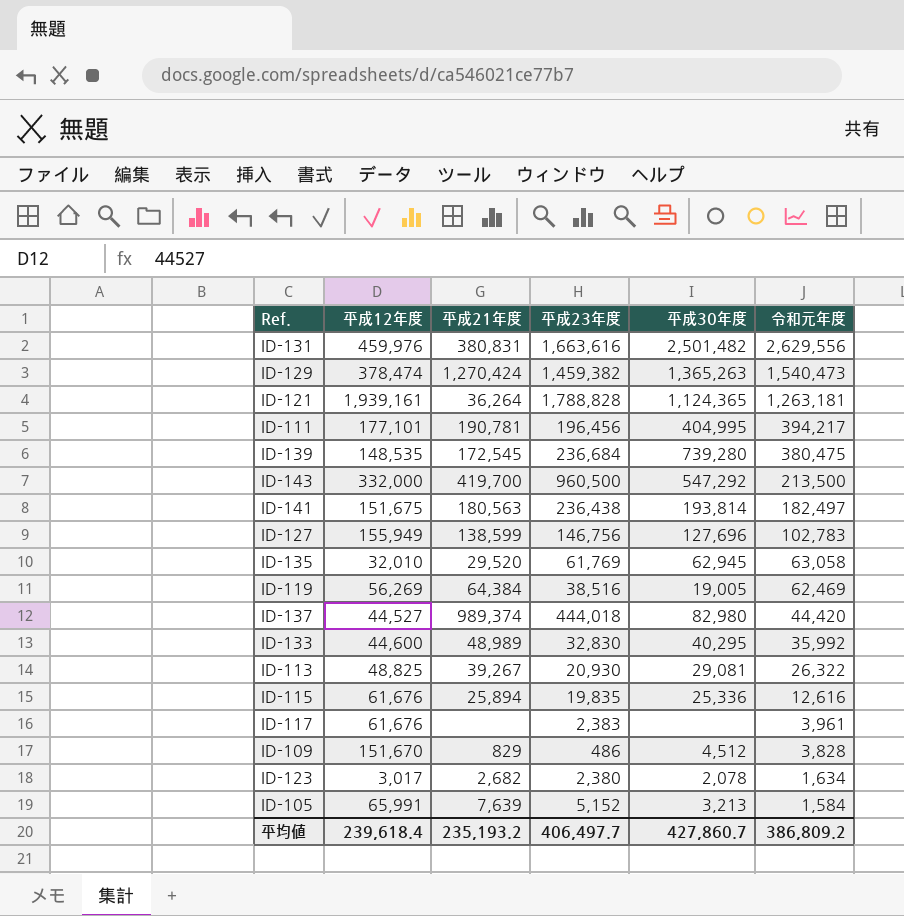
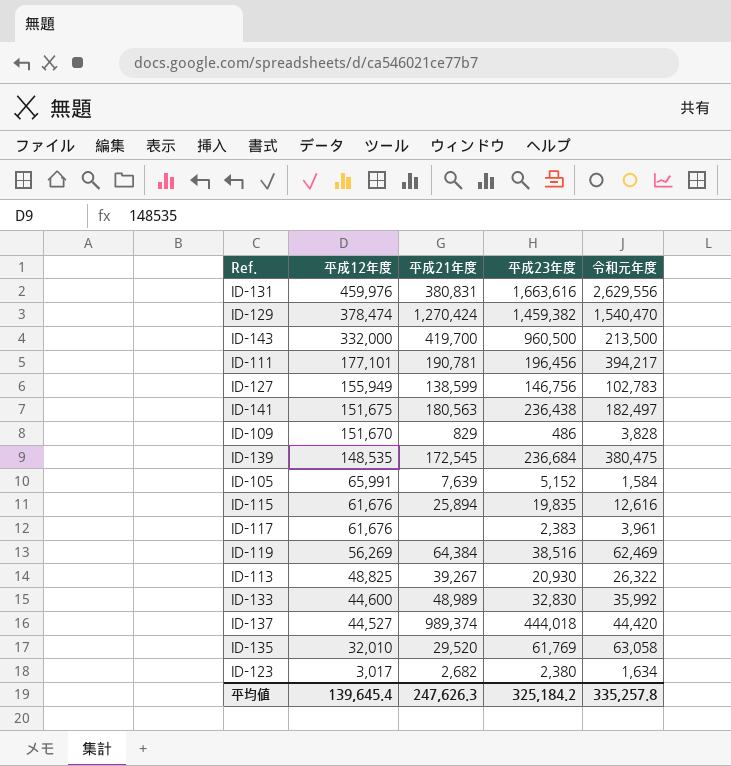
row order: 令和元年度 descending -> 平成12年度 descending
column 平成30年度 | position: 5 -> none
row ID-121: 1,939,161 | 36,264 | 1,788,828 | 1,124,365 | 1,263,181 -> none
ID-129 | 令和元年度: 1,540,473 -> 1,540,470
平均値 | 平成12年度: 239,618.4 -> 139,645.4
平均値 | 平成21年度: 235,193.2 -> 247,626.3
平均値 | 平成23年度: 406,497.7 -> 325,184.2
平均値 | 令和元年度: 386,809.2 -> 335,257.8

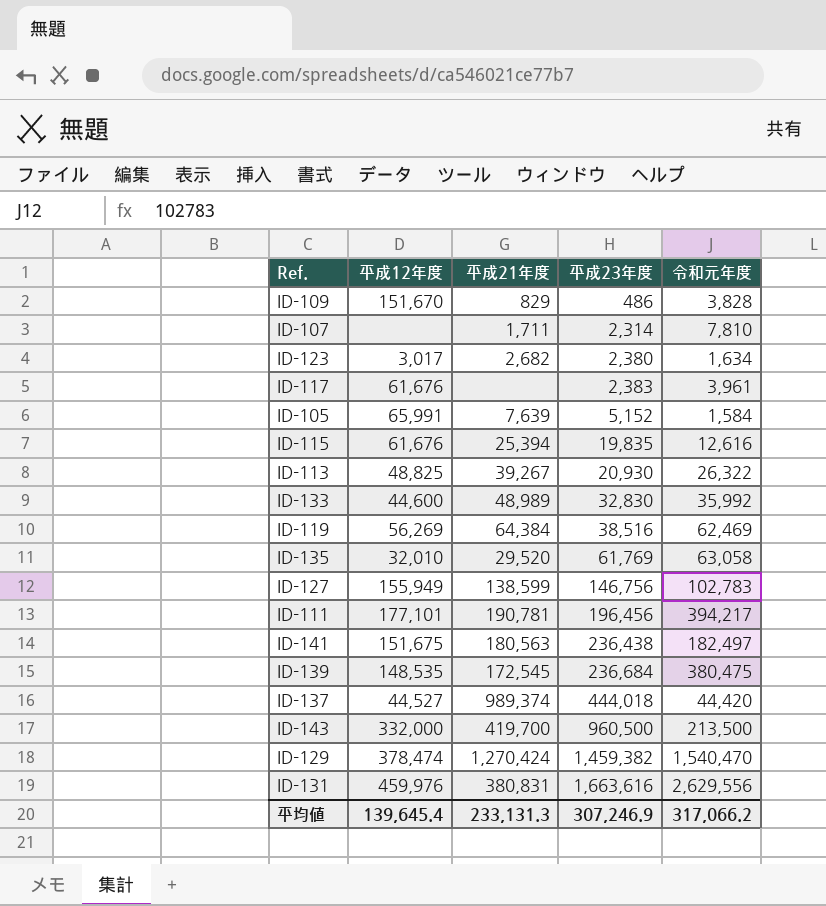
row order: 平成12年度 descending -> 平成23年度 ascending
row ID-107: none -> none | 1,711 | 2,314 | 7,810
ID-115 | 平成21年度: 25,894 -> 25,394
平均値 | 平成21年度: 247,626.3 -> 233,131.3
平均値 | 平成23年度: 325,184.2 -> 307,246.9
平均値 | 令和元年度: 335,257.8 -> 317,066.2

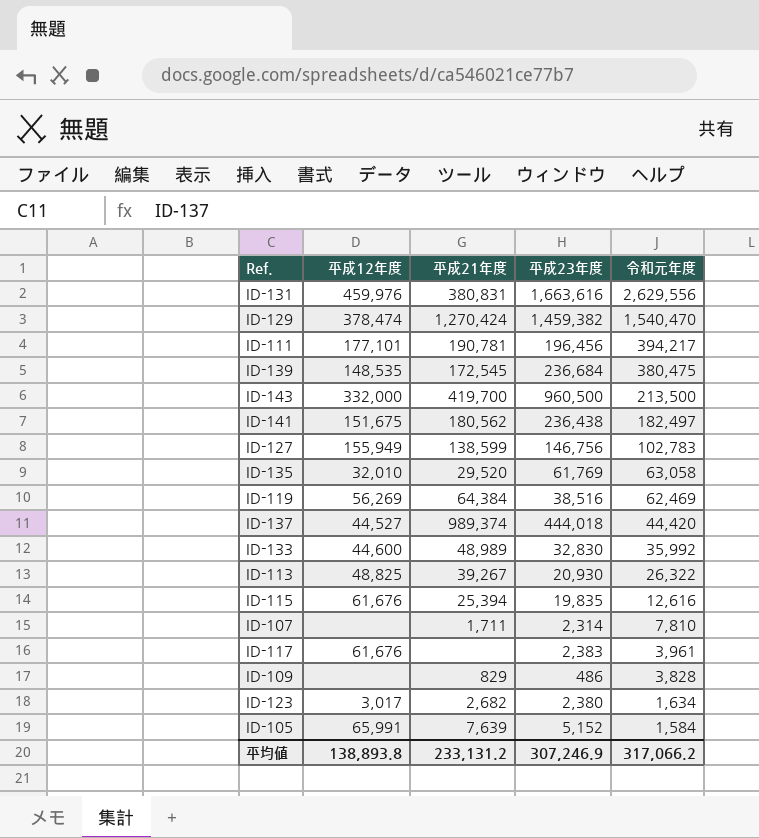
row order: 平成23年度 ascending -> 令和元年度 descending
ID-141 | 平成21年度: 180,563 -> 180,562
ID-109 | 平成12年度: 151,670 -> none
平均値 | 平成12年度: 139,645.4 -> 138,893.8
平均値 | 平成21年度: 233,131.3 -> 233,131.2

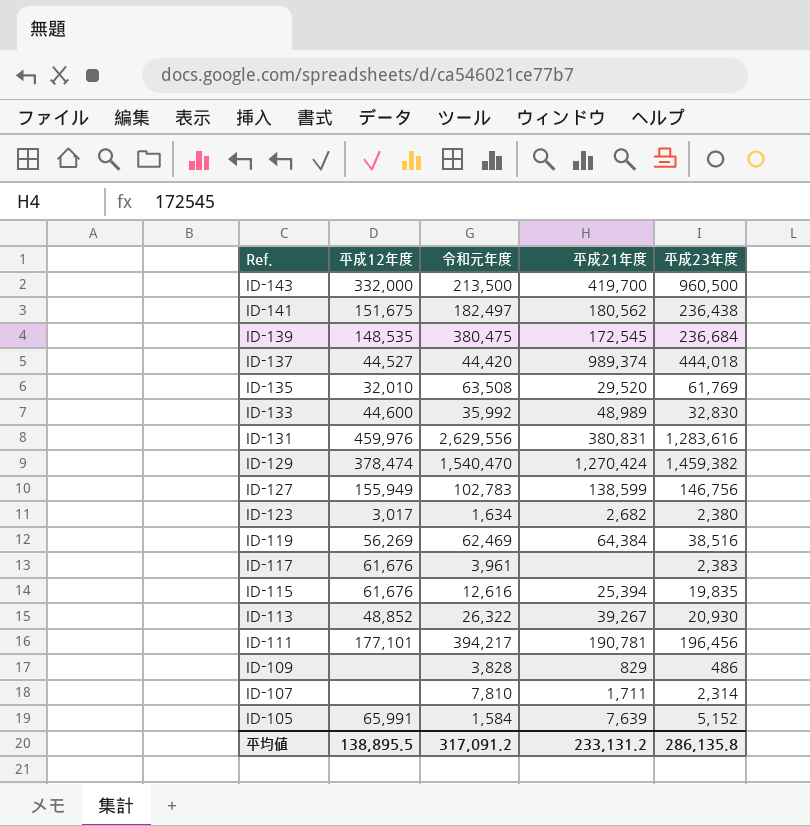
row order: 令和元年度 descending -> Ref. descending
column 令和元年度 | position: 5 -> 3
ID-135 | 令和元年度: 63,058 -> 63,508
ID-131 | 平成23年度: 1,663,616 -> 1,283,616
ID-113 | 平成12年度: 48,825 -> 48,852
平均値 | 平成12年度: 138,893.8 -> 138,895.5
平均値 | 令和元年度: 317,066.2 -> 317,091.2
平均値 | 平成23年度: 307,246.9 -> 286,135.8

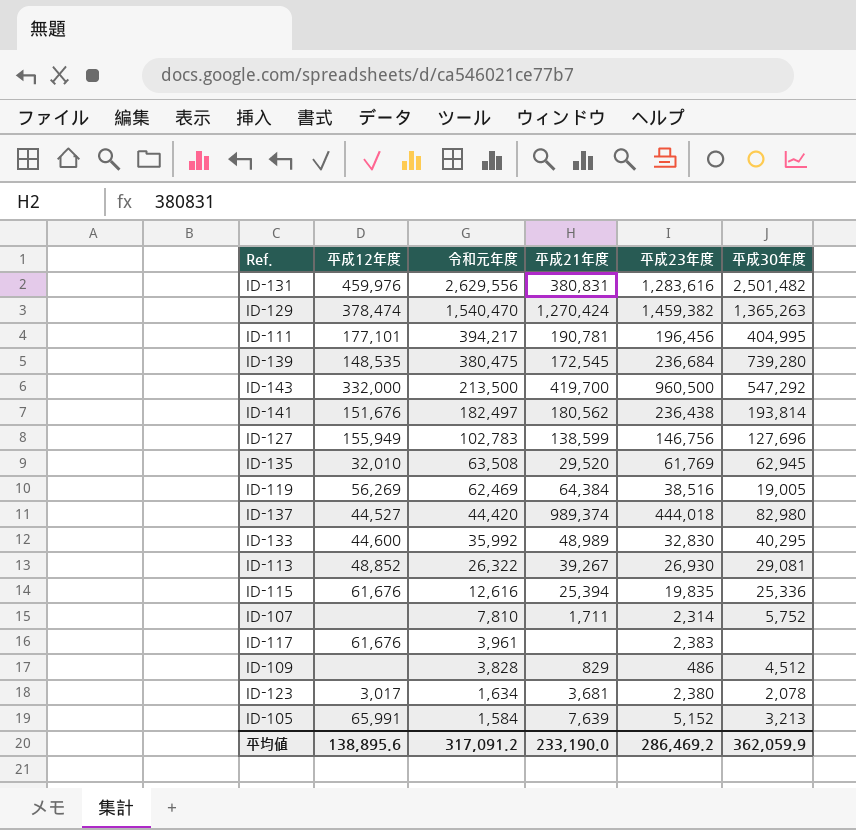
row order: Ref. descending -> 令和元年度 descending
column 平成30年度 | position: none -> 6
ID-141 | 平成12年度: 151,675 -> 151,676
ID-113 | 平成23年度: 20,930 -> 26,930
ID-123 | 平成21年度: 2,682 -> 3,681
平均値 | 平成12年度: 138,895.5 -> 138,895.6
平均値 | 平成21年度: 233,131.2 -> 233,190.0
平均値 | 平成23年度: 286,135.8 -> 286,469.2

